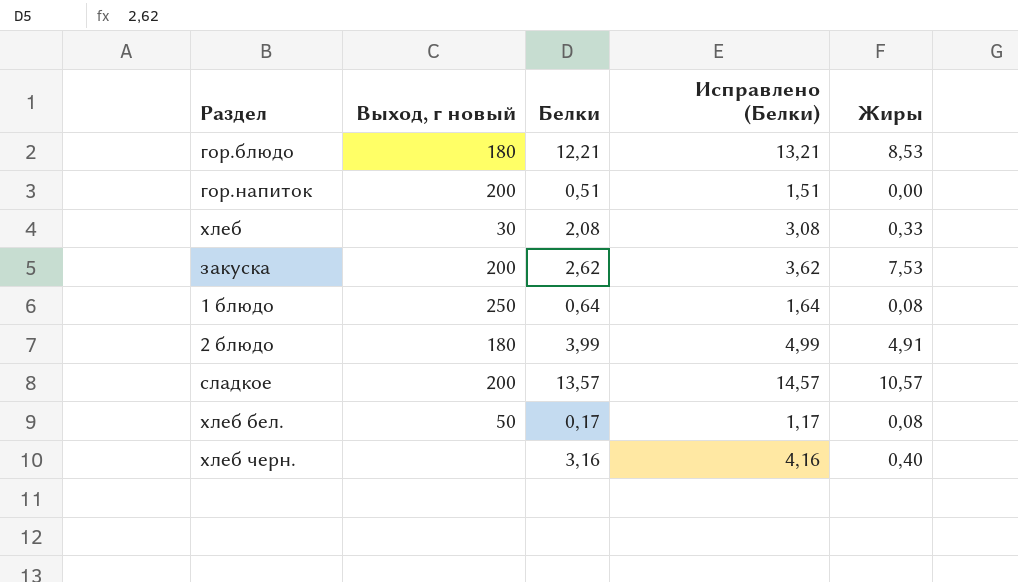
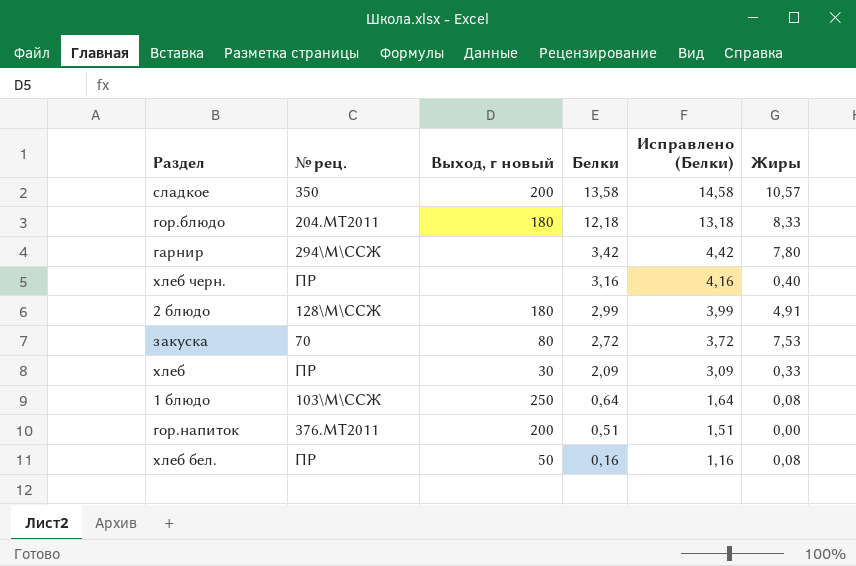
row order: none -> Белки descending
column № рец. | position: none -> 2
сладкое | Белки: 13,57 -> 13,58
сладкое | Исправлено (Белки): 14,57 -> 14,58
гор.блюдо | Белки: 12,21 -> 12,18
гор.блюдо | Исправлено (Белки): 13,21 -> 13,18
гор.блюдо | Жиры: 8,53 -> 8,33
row гарнир: none -> 294\М\ССЖ | none | 3,42 | 4,42 | 7,80
2 блюдо | Белки: 3,99 -> 2,99
2 блюдо | Исправлено (Белки): 4,99 -> 3,99
закуска | Выход, г новый: 200 -> 80
закуска | Белки: 2,62 -> 2,72
закуска | Исправлено (Белки): 3,62 -> 3,72
хлеб | Белки: 2,08 -> 2,09
хлеб | Исправлено (Белки): 3,08 -> 3,09
хлеб бел. | Белки: 0,17 -> 0,16
хлеб бел. | Исправлено (Белки): 1,17 -> 1,16

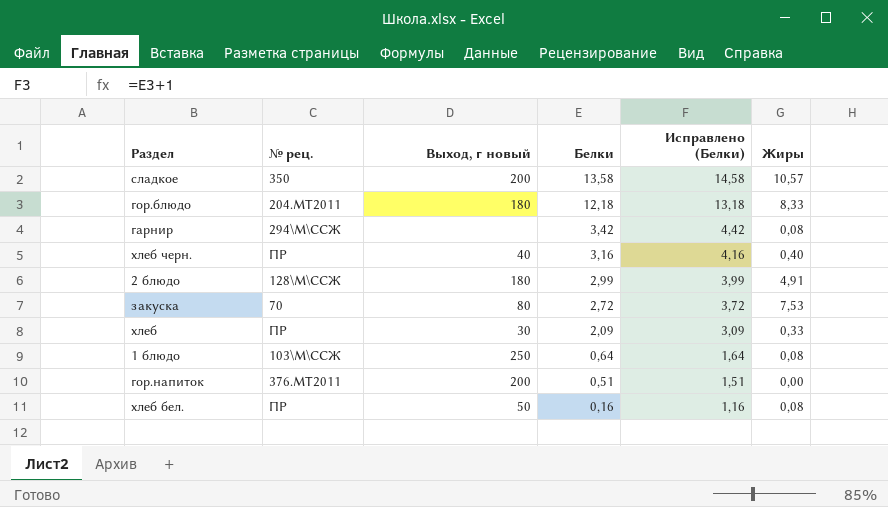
гарнир | Жиры: 7,80 -> 0,08
хлеб черн. | Выход, г новый: none -> 40

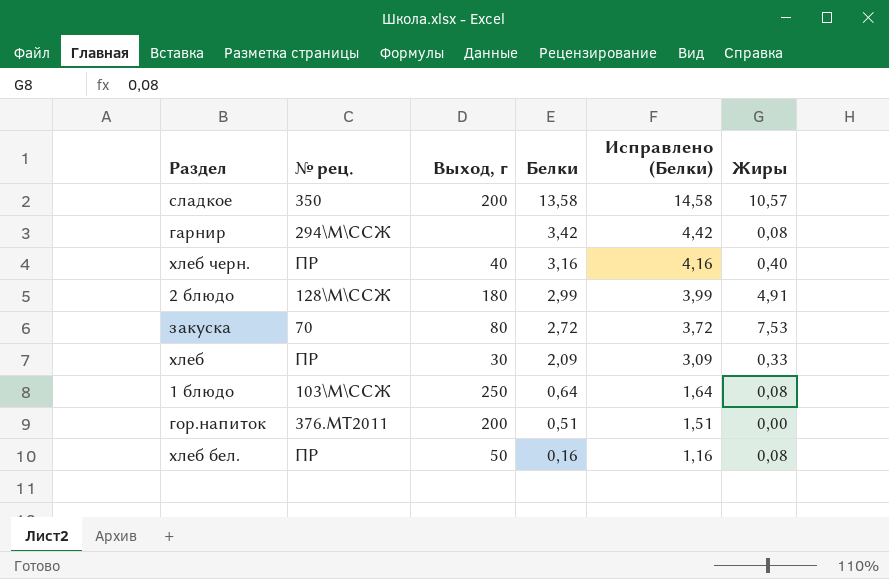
column name: Выход, г новый -> Выход, г
row гор.блюдо: 204.МТ2011 | 180 | 12,18 | 13,18 | 8,33 -> none

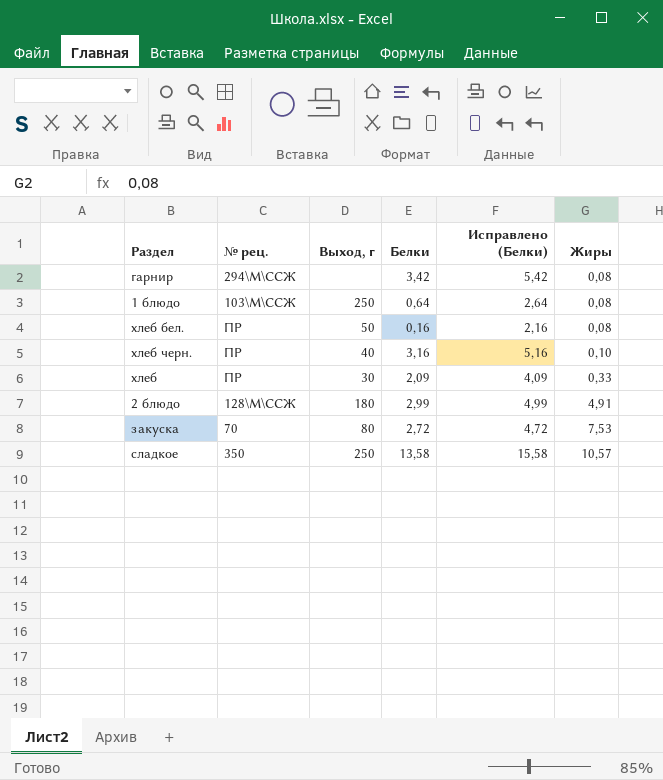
row order: Белки descending -> Жиры ascending
column Исправлено (Белки) | formula: [Белки] + 1 -> [Белки] + 2
row гор.напиток: 376.МТ2011 | 200 | 0,51 | 1,51 | 0,00 -> none
хлеб черн. | Жиры: 0,40 -> 0,10
сладкое | Выход, г: 200 -> 250

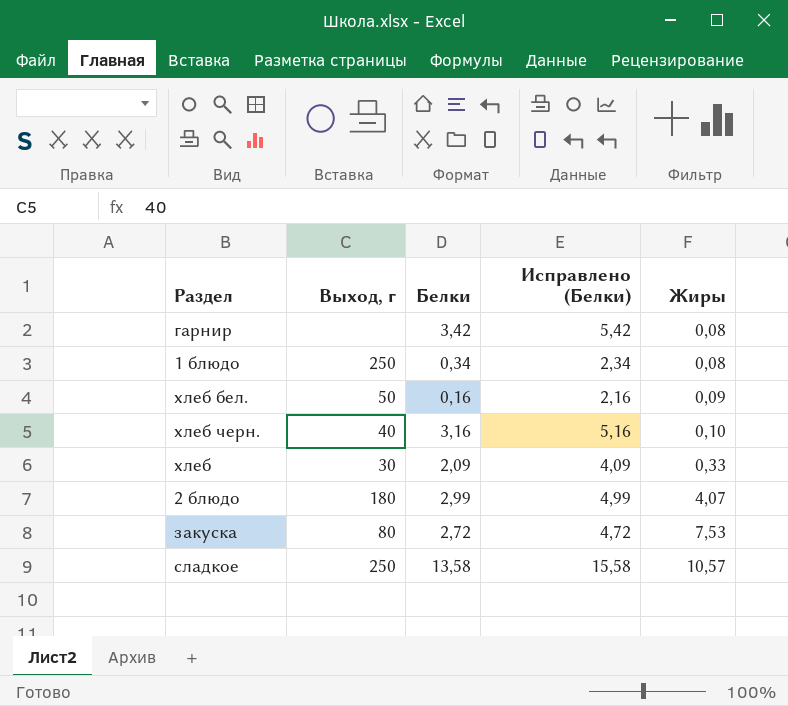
column № рец. | position: 2 -> none
1 блюдо | Белки: 0,64 -> 0,34
1 блюдо | Исправлено (Белки): 2,64 -> 2,34
хлеб бел. | Жиры: 0,08 -> 0,09
2 блюдо | Жиры: 4,91 -> 4,07

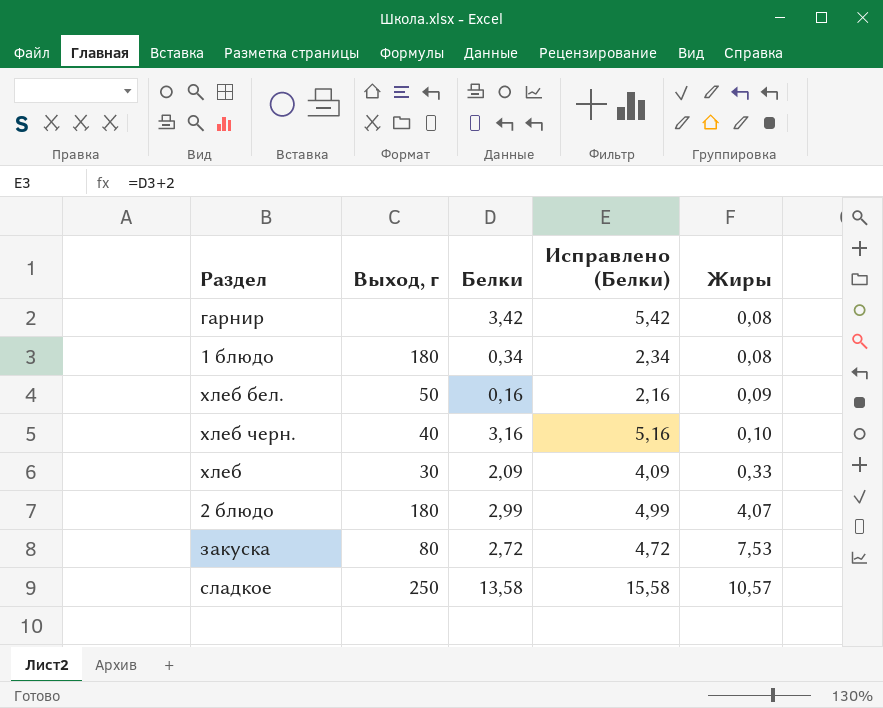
1 блюдо | Выход, г: 250 -> 180

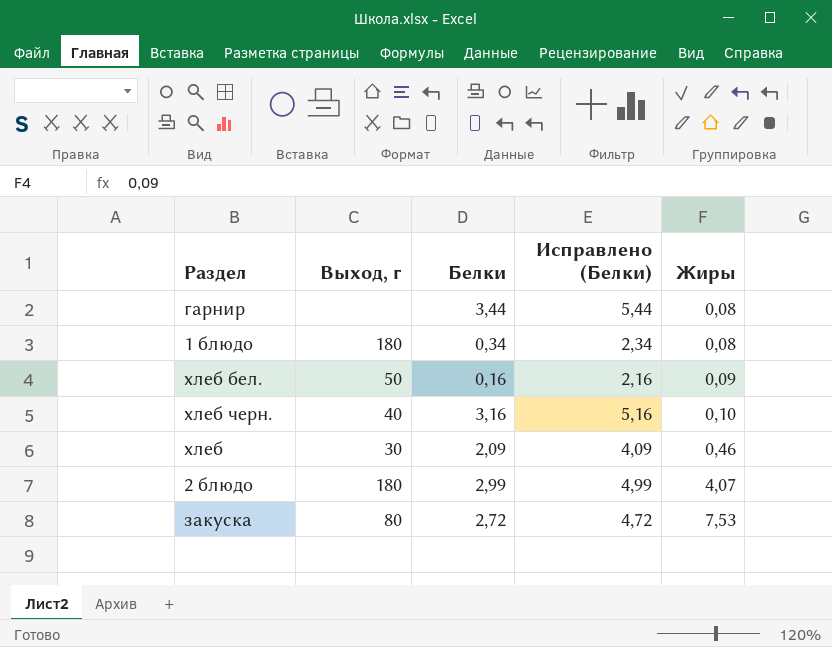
row сладкое: 250 | 13,58 | 15,58 | 10,57 -> none
гарнир | Белки: 3,42 -> 3,44
гарнир | Исправлено (Белки): 5,42 -> 5,44
хлеб | Жиры: 0,33 -> 0,46

